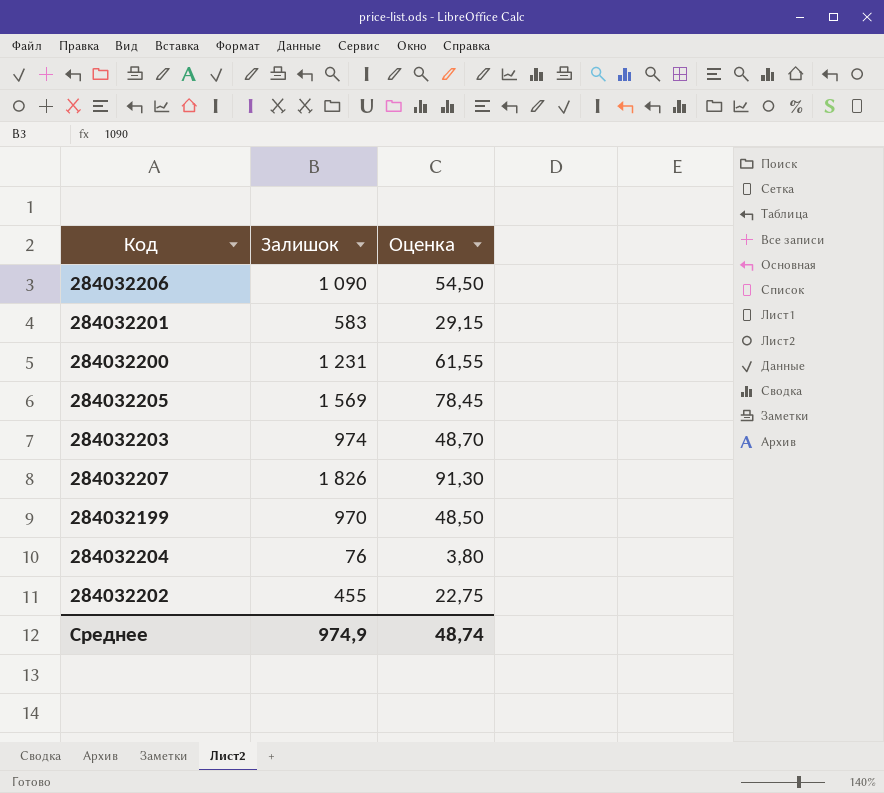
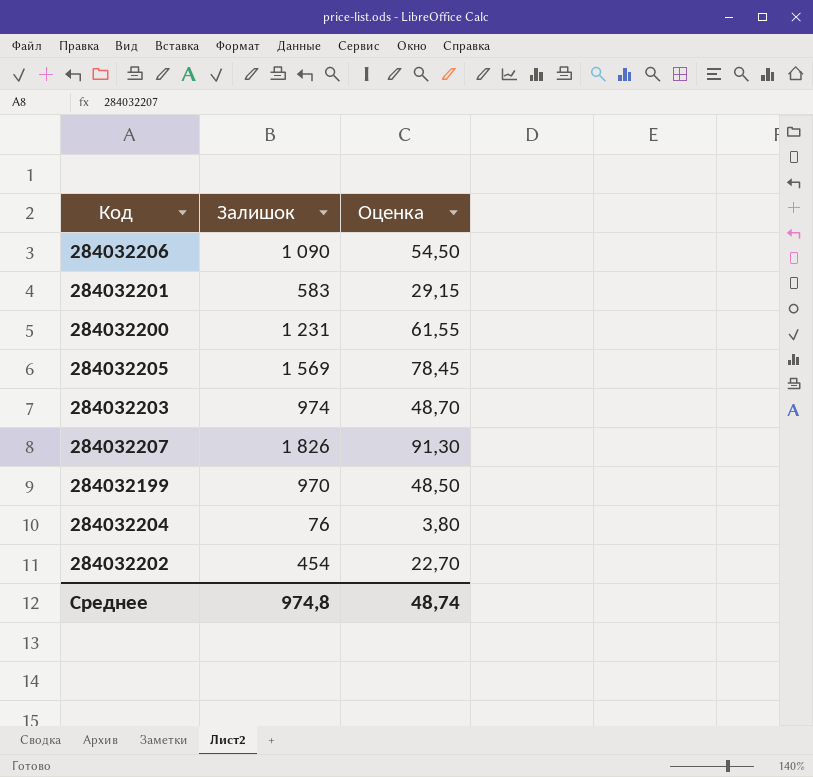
284032202 | Залишок: 455 -> 454
284032202 | Оценка: 22,75 -> 22,70
Среднее | Залишок: 974,9 -> 974,8

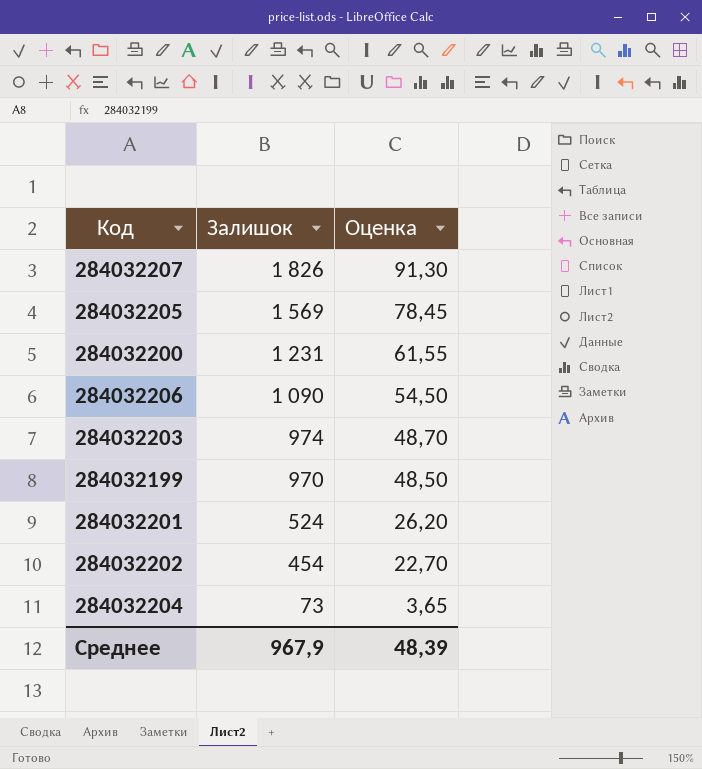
row order: none -> Залишок descending
284032201 | Залишок: 583 -> 524
284032201 | Оценка: 29,15 -> 26,20
284032204 | Залишок: 76 -> 73
284032204 | Оценка: 3,80 -> 3,65
Среднее | Залишок: 974,8 -> 967,9
Среднее | Оценка: 48,74 -> 48,39

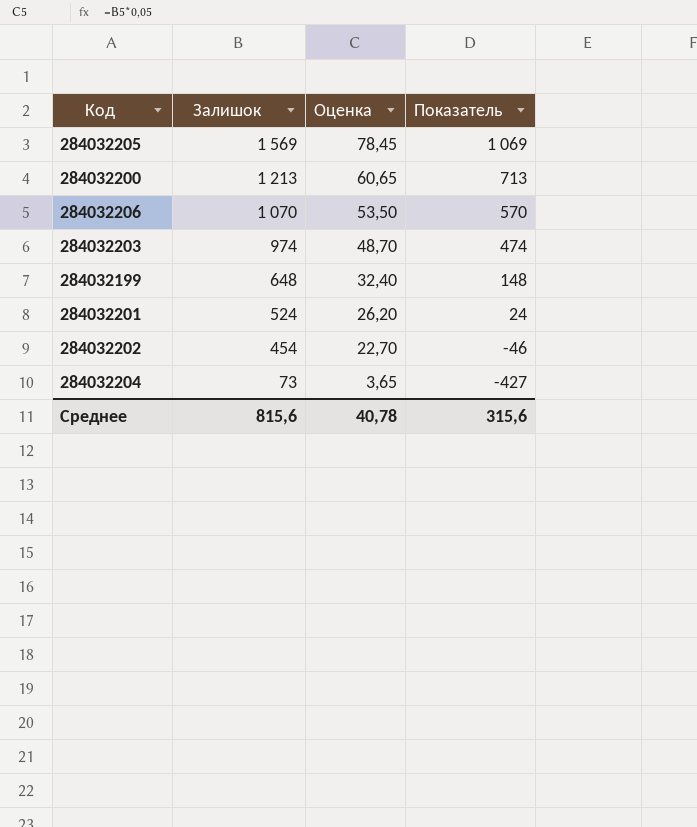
column Показатель | formula: none -> [Залишок] - 500
row 284032207: 1 826 | 91,30 -> none
284032200 | Залишок: 1 231 -> 1 213
284032200 | Оценка: 61,55 -> 60,65
284032206 | Залишок: 1 090 -> 1 070
284032206 | Оценка: 54,50 -> 53,50
284032199 | Залишок: 970 -> 648
284032199 | Оценка: 48,50 -> 32,40
Среднее | Залишок: 967,9 -> 815,6
Среднее | Оценка: 48,39 -> 40,78

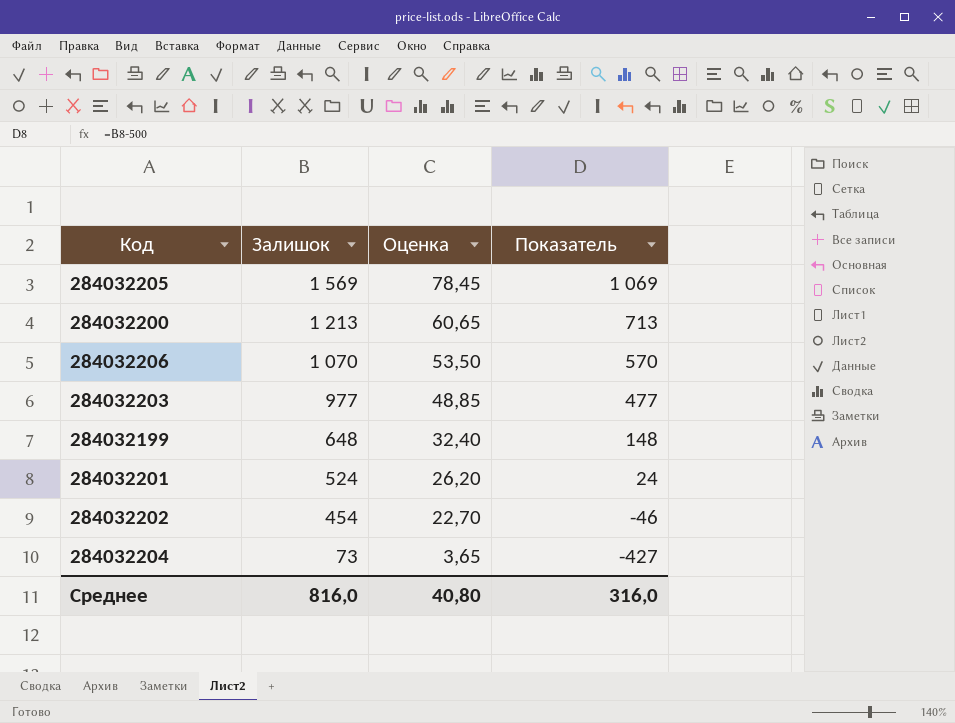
284032203 | Залишок: 974 -> 977
284032203 | Оценка: 48,70 -> 48,85
284032203 | Показатель: 474 -> 477
Среднее | Залишок: 815,6 -> 816,0
Среднее | Оценка: 40,78 -> 40,80
Среднее | Показатель: 315,6 -> 316,0

